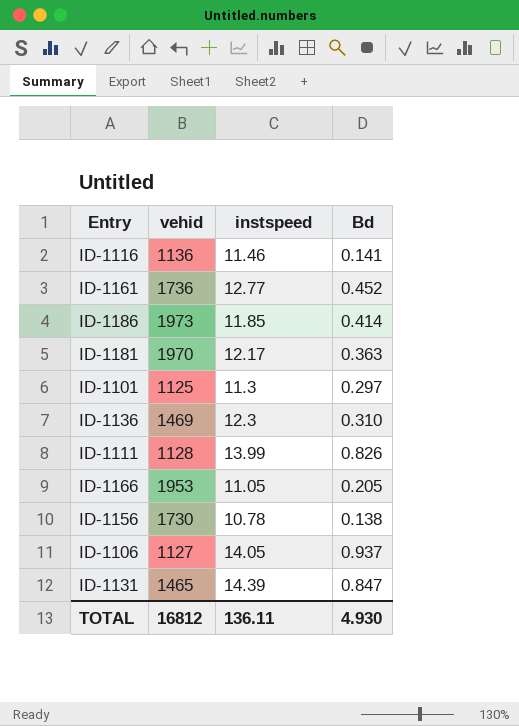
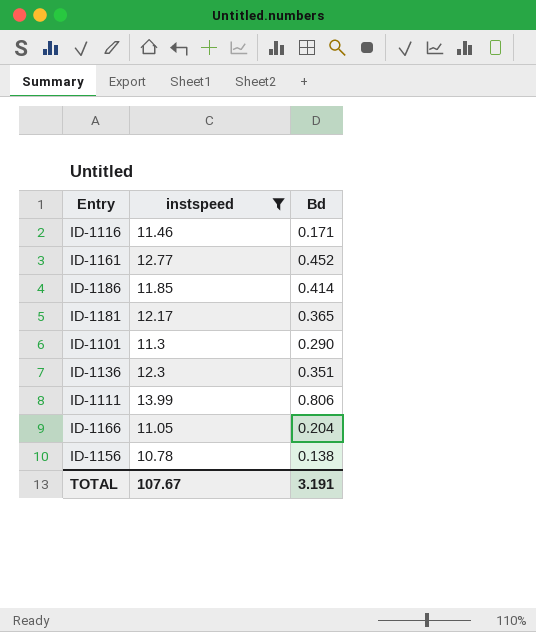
filter: none -> instspeed <= 13.99
column vehid | position: 2 -> none
ID-1116 | Bd: 0.141 -> 0.171
ID-1181 | Bd: 0.363 -> 0.365
ID-1101 | Bd: 0.297 -> 0.290
ID-1136 | Bd: 0.310 -> 0.351
ID-1111 | Bd: 0.826 -> 0.806
ID-1166 | Bd: 0.205 -> 0.204
TOTAL | instspeed: 136.11 -> 107.67
TOTAL | Bd: 4.930 -> 3.191

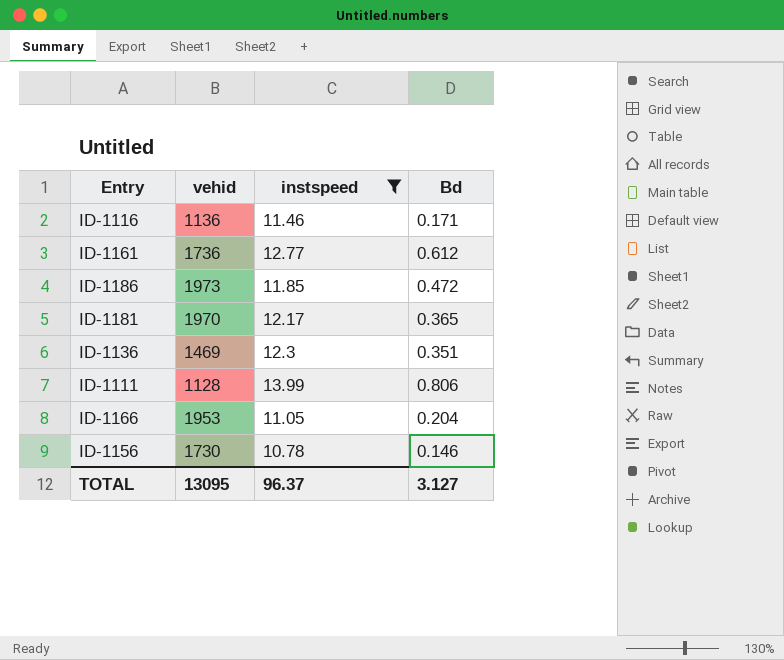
column vehid | position: none -> 2
row ID-1101: 11.3 | 0.290 -> none
ID-1161 | Bd: 0.452 -> 0.612
ID-1186 | Bd: 0.414 -> 0.472
ID-1156 | Bd: 0.138 -> 0.146
TOTAL | instspeed: 107.67 -> 96.37
TOTAL | Bd: 3.191 -> 3.127

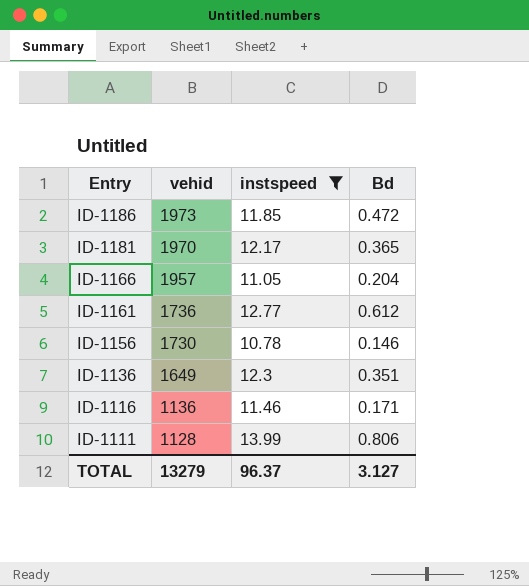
row order: none -> Entry descending
ID-1166 | vehid: 1953 -> 1957
ID-1136 | vehid: 1469 -> 1649
TOTAL | vehid: 13095 -> 13279

